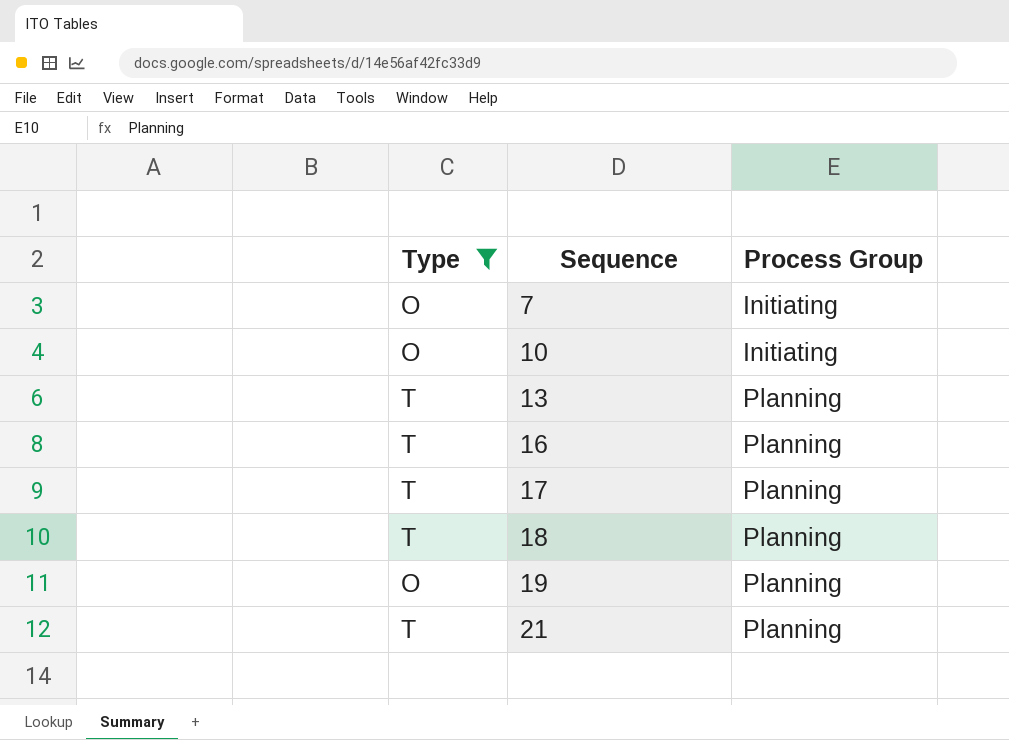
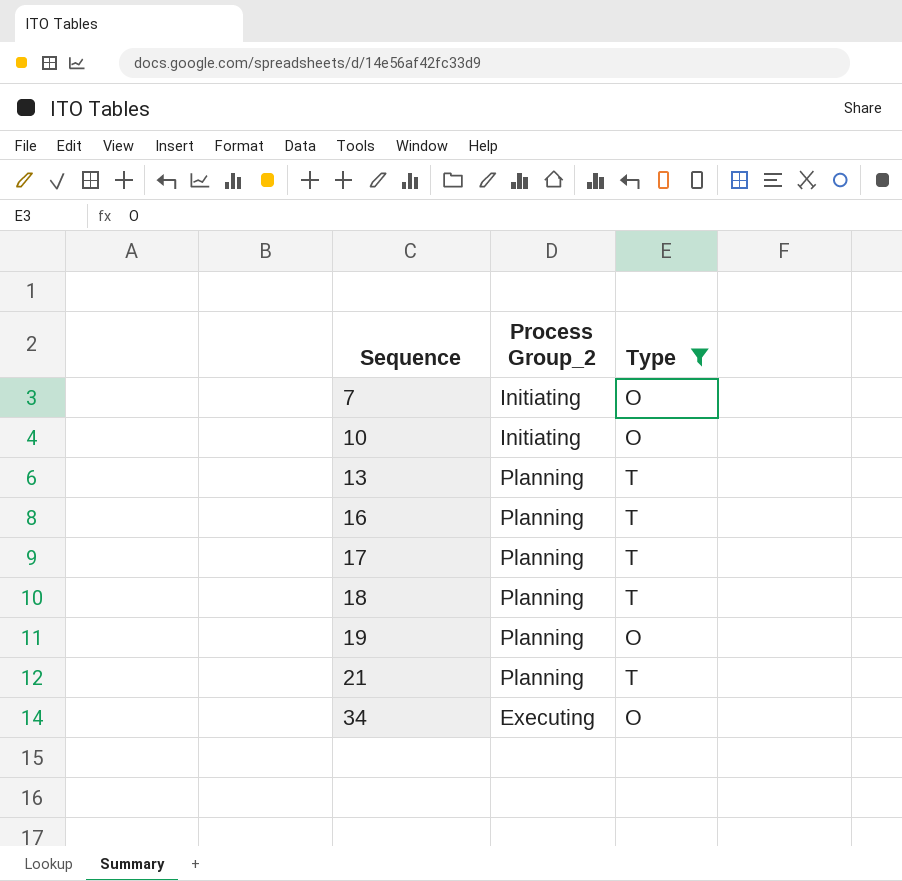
column name: Process Group -> Process Group_2
column Type | position: 1 -> 3
row 34: none -> Executing | O

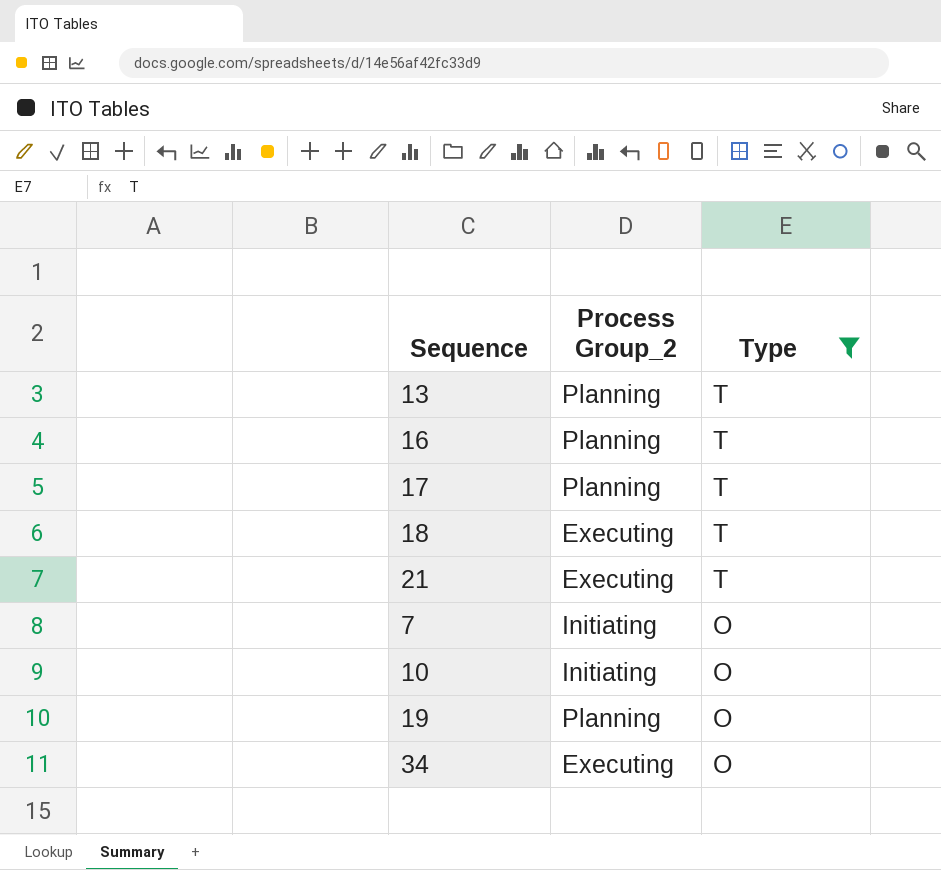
row order: Sequence ascending -> Type descending
18 | Process Group_2: Planning -> Executing
21 | Process Group_2: Planning -> Executing

